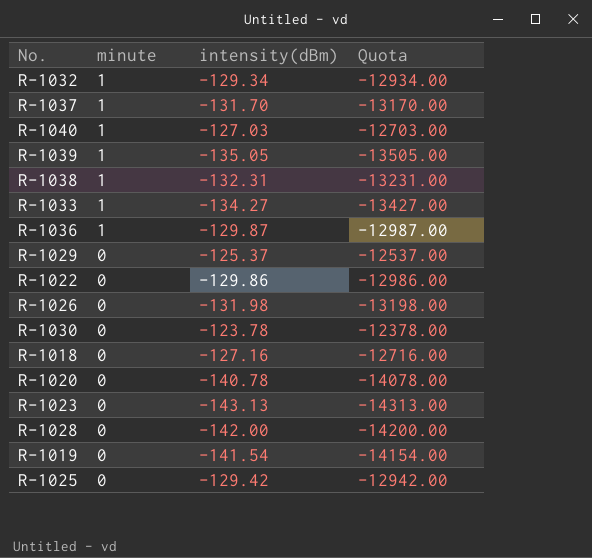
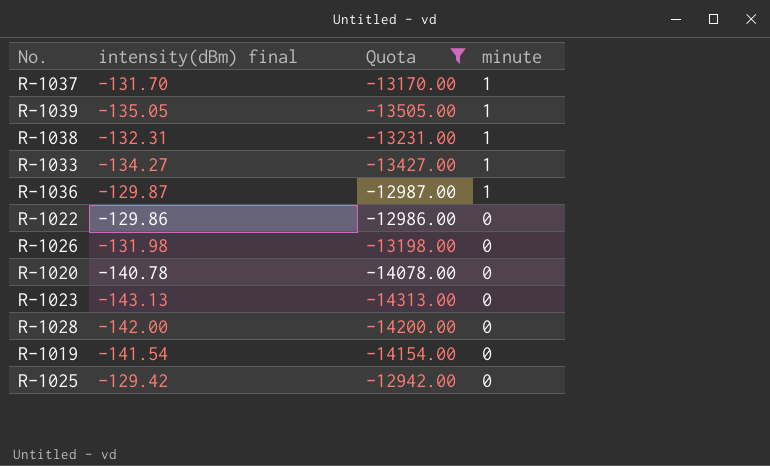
filter: none -> Quota <= -12942.00
column name: intensity(dBm) -> intensity(dBm) final
column minute | position: 2 -> 4

